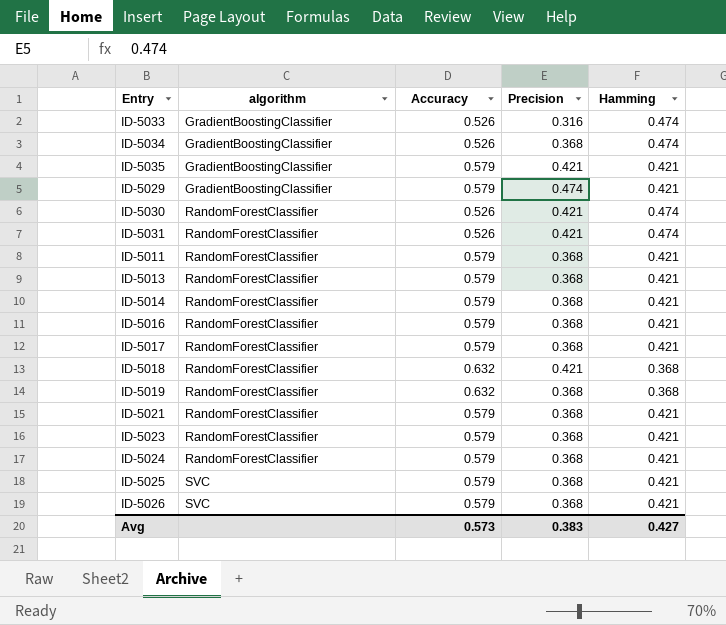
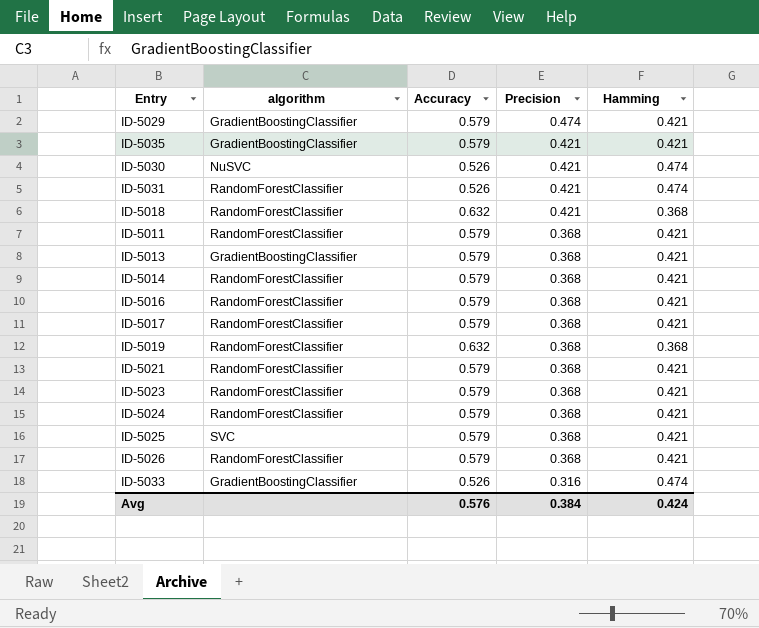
row order: algorithm ascending -> Precision descending
row ID-5034: GradientBoostingClassifier | 0.526 | 0.368 | 0.474 -> none
ID-5030 | algorithm: RandomForestClassifier -> NuSVC
ID-5013 | algorithm: RandomForestClassifier -> GradientBoostingClassifier
ID-5026 | algorithm: SVC -> RandomForestClassifier
Avg | Accuracy: 0.573 -> 0.576
Avg | Precision: 0.383 -> 0.384
Avg | Hamming: 0.427 -> 0.424

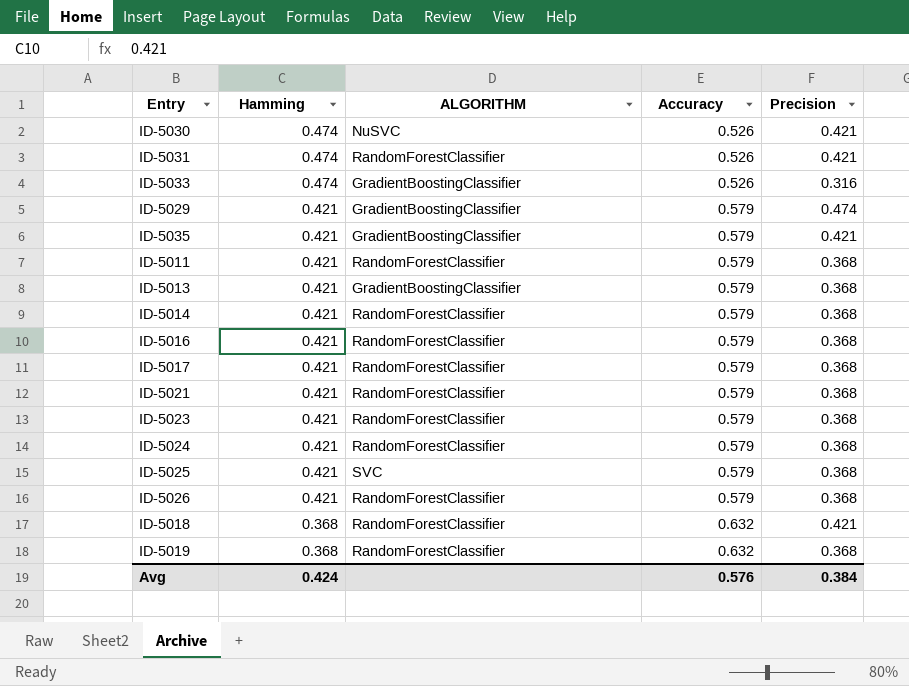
row order: Precision descending -> Hamming descending
column Hamming | position: 5 -> 2
column name: algorithm -> ALGORITHM

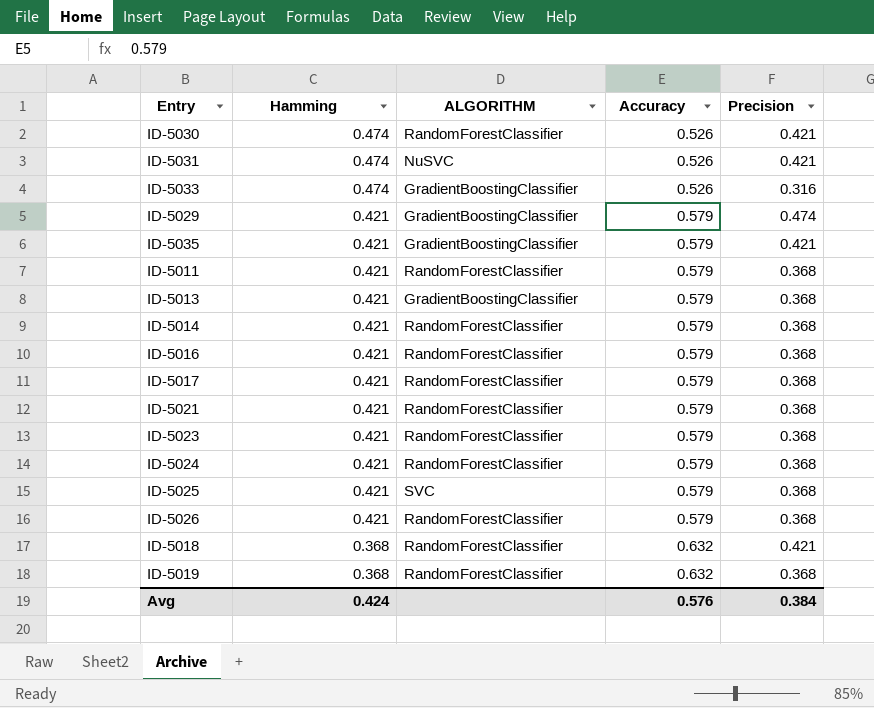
ID-5030 | ALGORITHM: NuSVC -> RandomForestClassifier
ID-5031 | ALGORITHM: RandomForestClassifier -> NuSVC

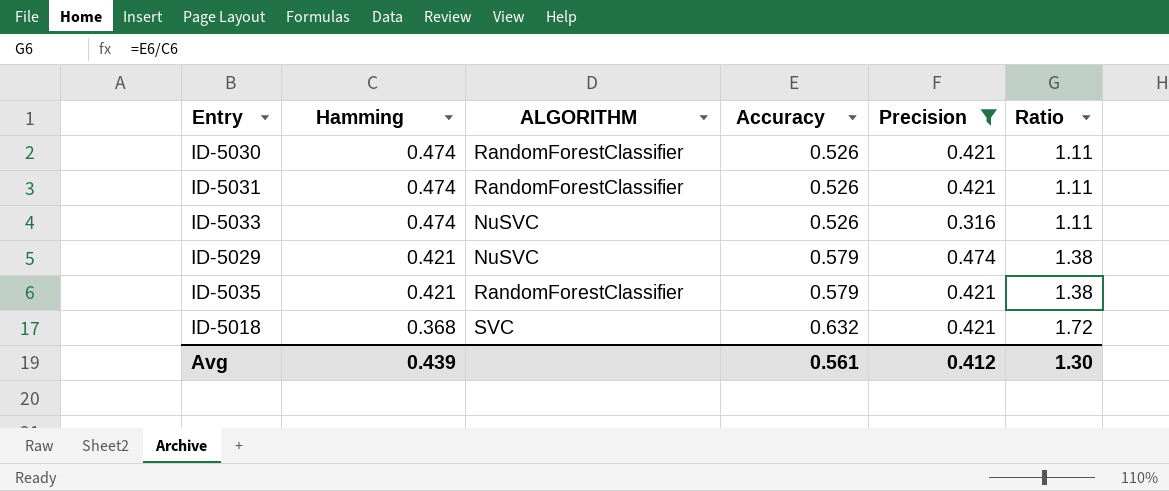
filter: none -> Precision != 0.368
column Ratio | formula: none -> [Accuracy] / [Hamming]
ID-5031 | ALGORITHM: NuSVC -> RandomForestClassifier
ID-5033 | ALGORITHM: GradientBoostingClassifier -> NuSVC
ID-5029 | ALGORITHM: GradientBoostingClassifier -> NuSVC
ID-5035 | ALGORITHM: GradientBoostingClassifier -> RandomForestClassifier
ID-5018 | ALGORITHM: RandomForestClassifier -> SVC
Avg | Hamming: 0.424 -> 0.439
Avg | Accuracy: 0.576 -> 0.561
Avg | Precision: 0.384 -> 0.412

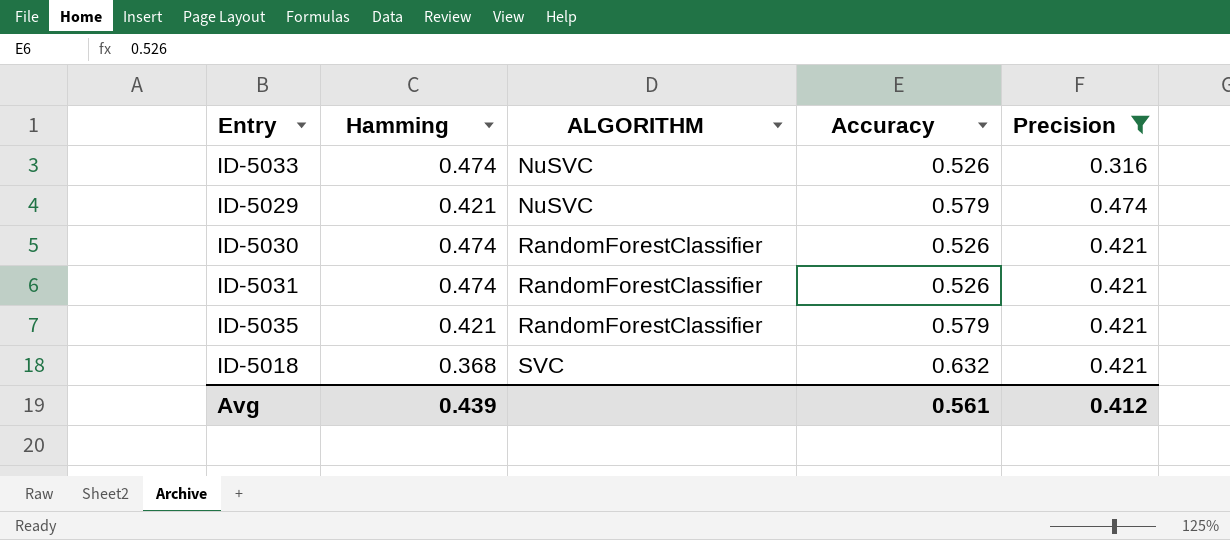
row order: Hamming descending -> ALGORITHM ascending
column Ratio | formula: [Accuracy] / [Hamming] -> none

